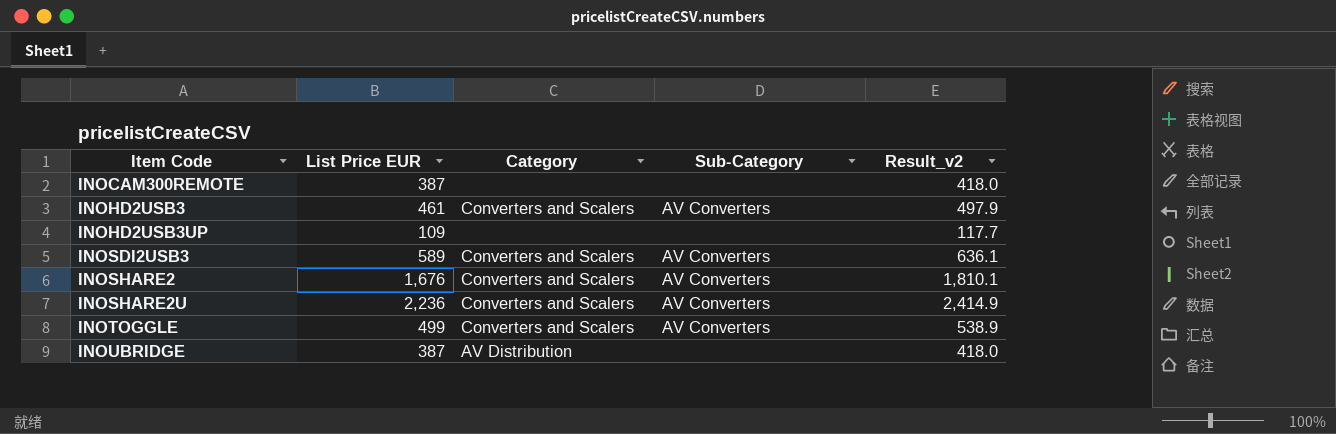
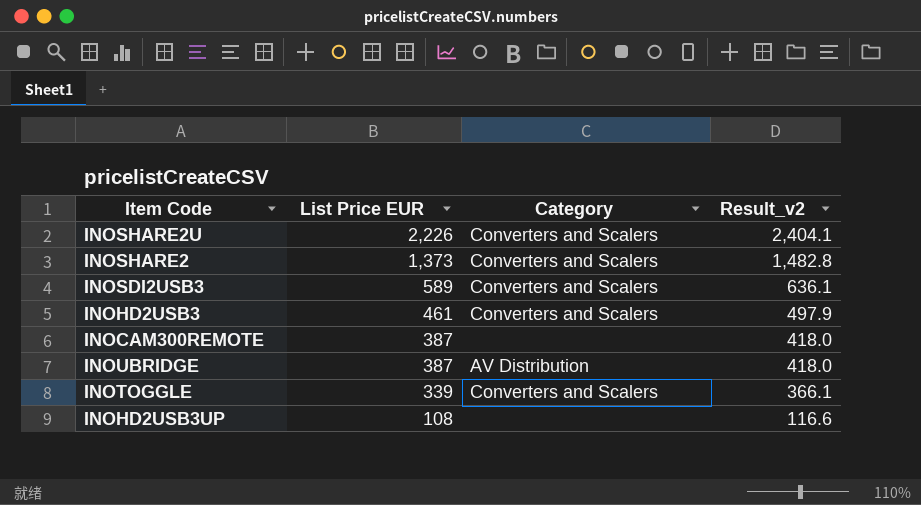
row order: Item Code ascending -> List Price EUR descending
column Sub-Category | position: 4 -> none
INOSHARE2U | List Price EUR: 2,236 -> 2,226
INOSHARE2U | Result_v2: 2,414.9 -> 2,404.1
INOSHARE2 | List Price EUR: 1,676 -> 1,373
INOSHARE2 | Result_v2: 1,810.1 -> 1,482.8
INOTOGGLE | List Price EUR: 499 -> 339
INOTOGGLE | Result_v2: 538.9 -> 366.1
INOHD2USB3UP | List Price EUR: 109 -> 108
INOHD2USB3UP | Result_v2: 117.7 -> 116.6

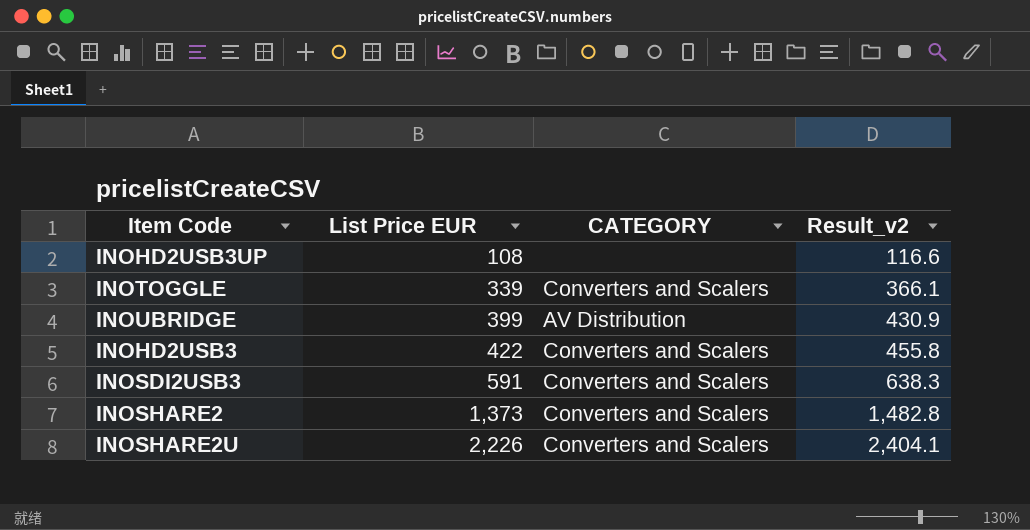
row order: List Price EUR descending -> List Price EUR ascending
column name: Category -> CATEGORY
row INOCAM300REMOTE: 387 | none | 418.0 -> none
INOUBRIDGE | List Price EUR: 387 -> 399
INOUBRIDGE | Result_v2: 418.0 -> 430.9
INOHD2USB3 | List Price EUR: 461 -> 422
INOHD2USB3 | Result_v2: 497.9 -> 455.8
INOSDI2USB3 | List Price EUR: 589 -> 591
INOSDI2USB3 | Result_v2: 636.1 -> 638.3

